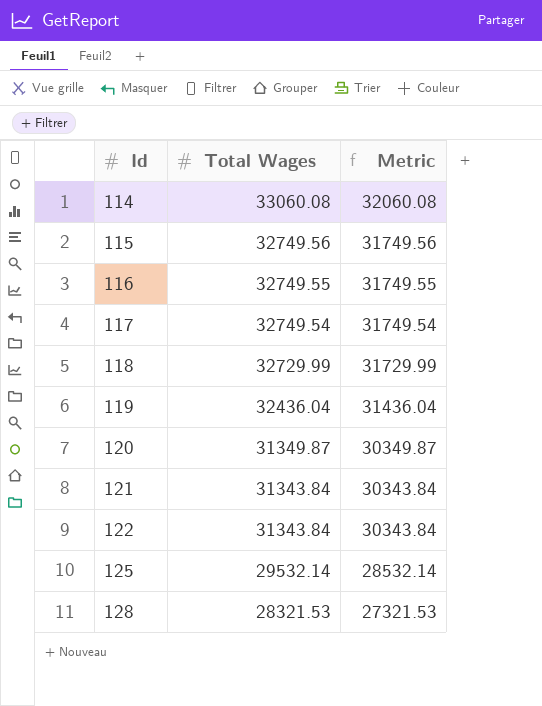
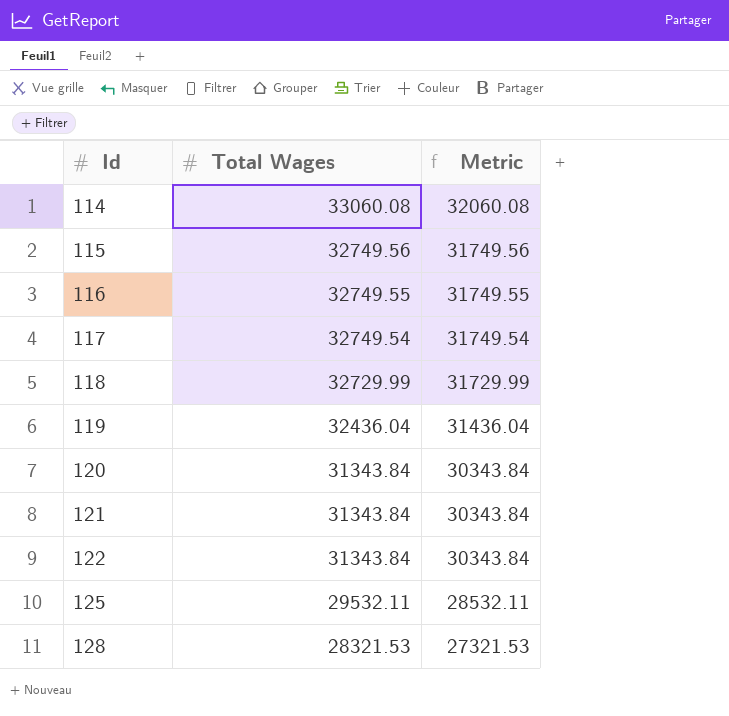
120 | Total Wages: 31349.87 -> 31343.84
120 | Metric: 30349.87 -> 30343.84
125 | Total Wages: 29532.14 -> 29532.11
125 | Metric: 28532.14 -> 28532.11

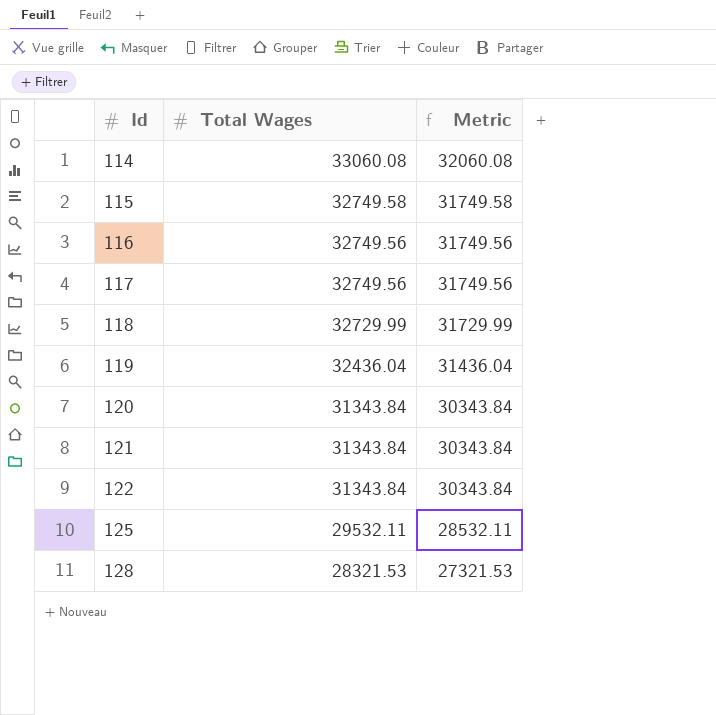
115 | Total Wages: 32749.56 -> 32749.58
115 | Metric: 31749.56 -> 31749.58
116 | Total Wages: 32749.55 -> 32749.56
116 | Metric: 31749.55 -> 31749.56
117 | Total Wages: 32749.54 -> 32749.56
117 | Metric: 31749.54 -> 31749.56

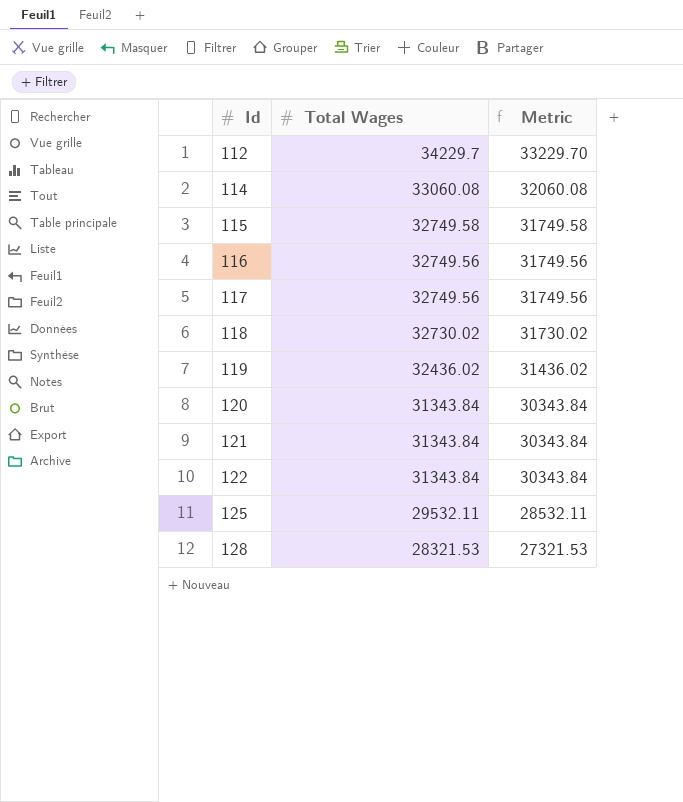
row 112: none -> 34229.7 | 33229.70
118 | Total Wages: 32729.99 -> 32730.02
118 | Metric: 31729.99 -> 31730.02
119 | Total Wages: 32436.04 -> 32436.02
119 | Metric: 31436.04 -> 31436.02

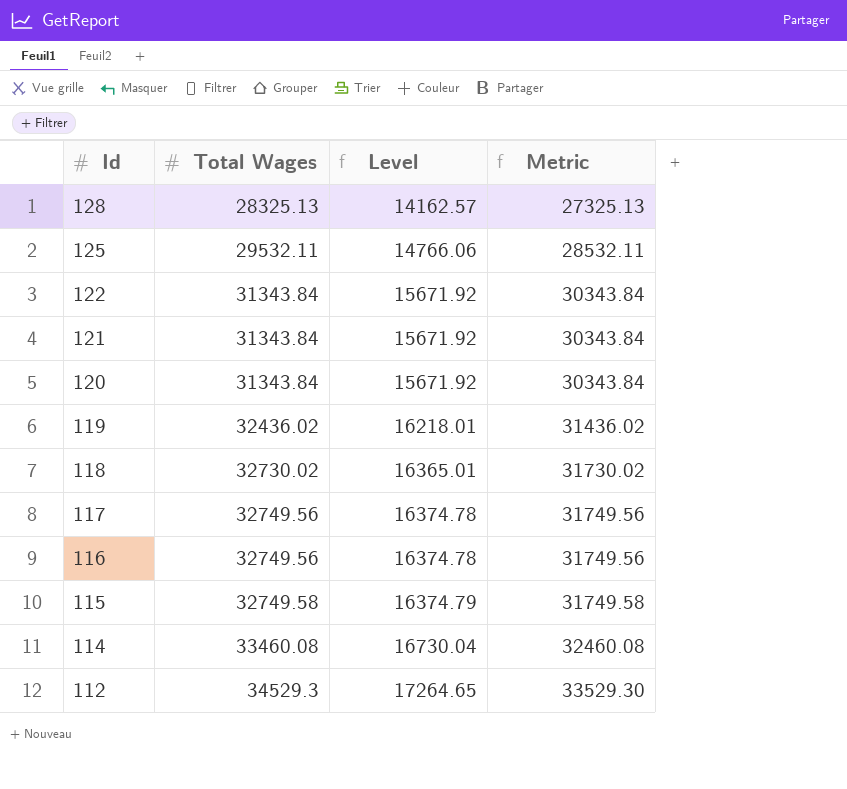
row order: Id ascending -> Id descending
column Level | formula: none -> [Total Wages] * 0.5
128 | Total Wages: 28321.53 -> 28325.13
128 | Metric: 27321.53 -> 27325.13
114 | Total Wages: 33060.08 -> 33460.08
114 | Metric: 32060.08 -> 32460.08
112 | Total Wages: 34229.7 -> 34529.3
112 | Metric: 33229.70 -> 33529.30

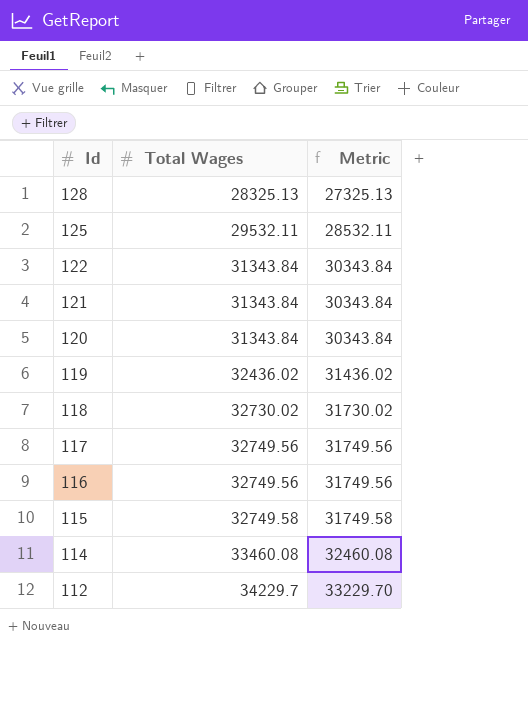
column Level | formula: [Total Wages] * 0.5 -> none
112 | Total Wages: 34529.3 -> 34229.7
112 | Metric: 33529.30 -> 33229.70

